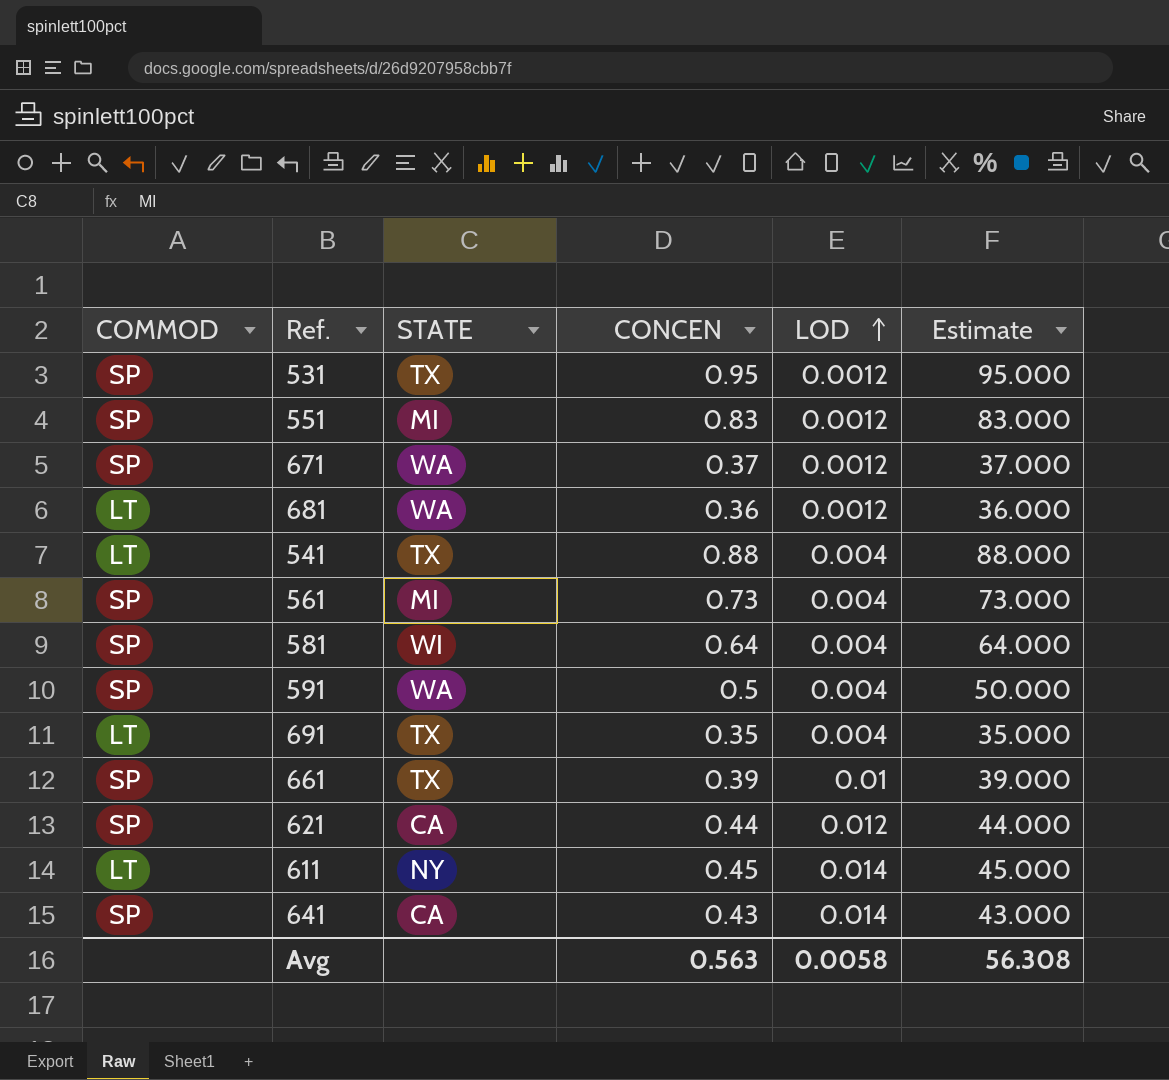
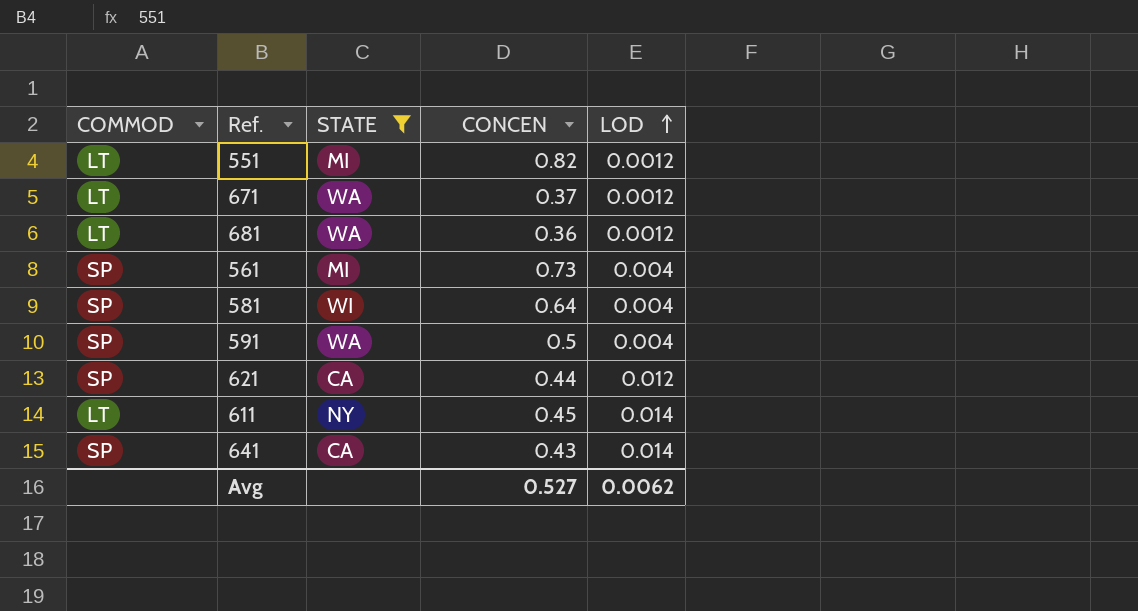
filter: none -> STATE != TX
column Estimate | formula: [CONCEN] * 100 -> none
551 | COMMOD: SP -> LT
551 | CONCEN: 0.83 -> 0.82
671 | COMMOD: SP -> LT
Avg | CONCEN: 0.563 -> 0.527
Avg | LOD: 0.0058 -> 0.0062

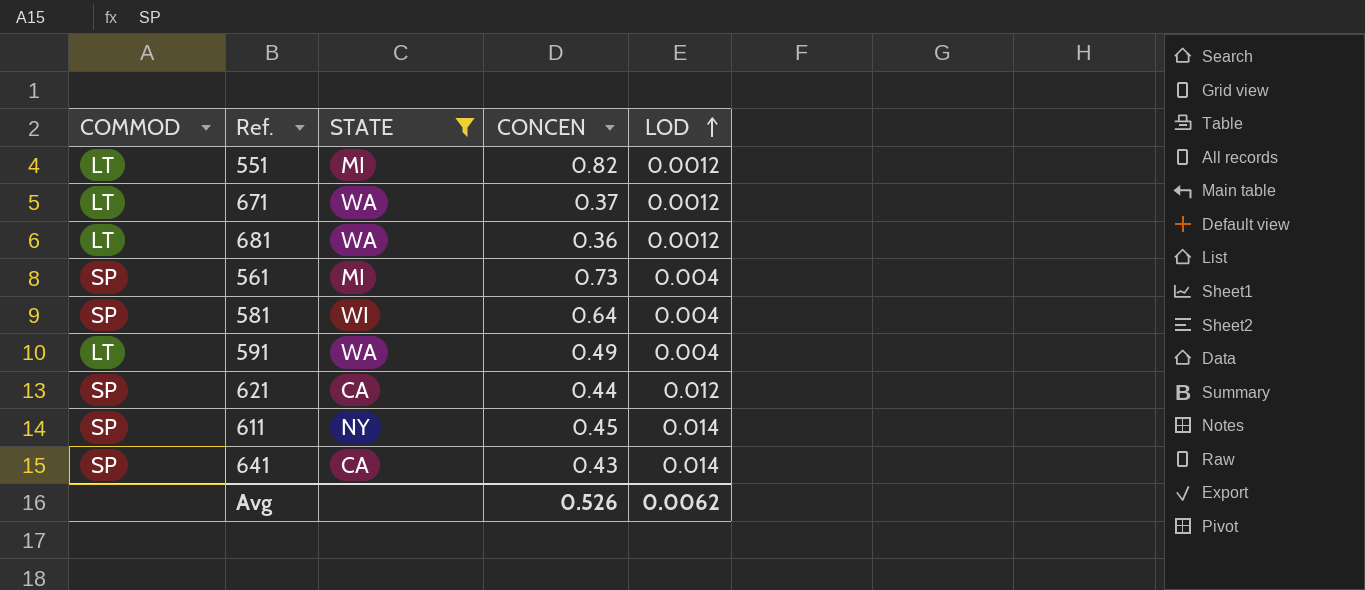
591 | COMMOD: SP -> LT
591 | CONCEN: 0.5 -> 0.49
611 | COMMOD: LT -> SP
Avg | CONCEN: 0.527 -> 0.526

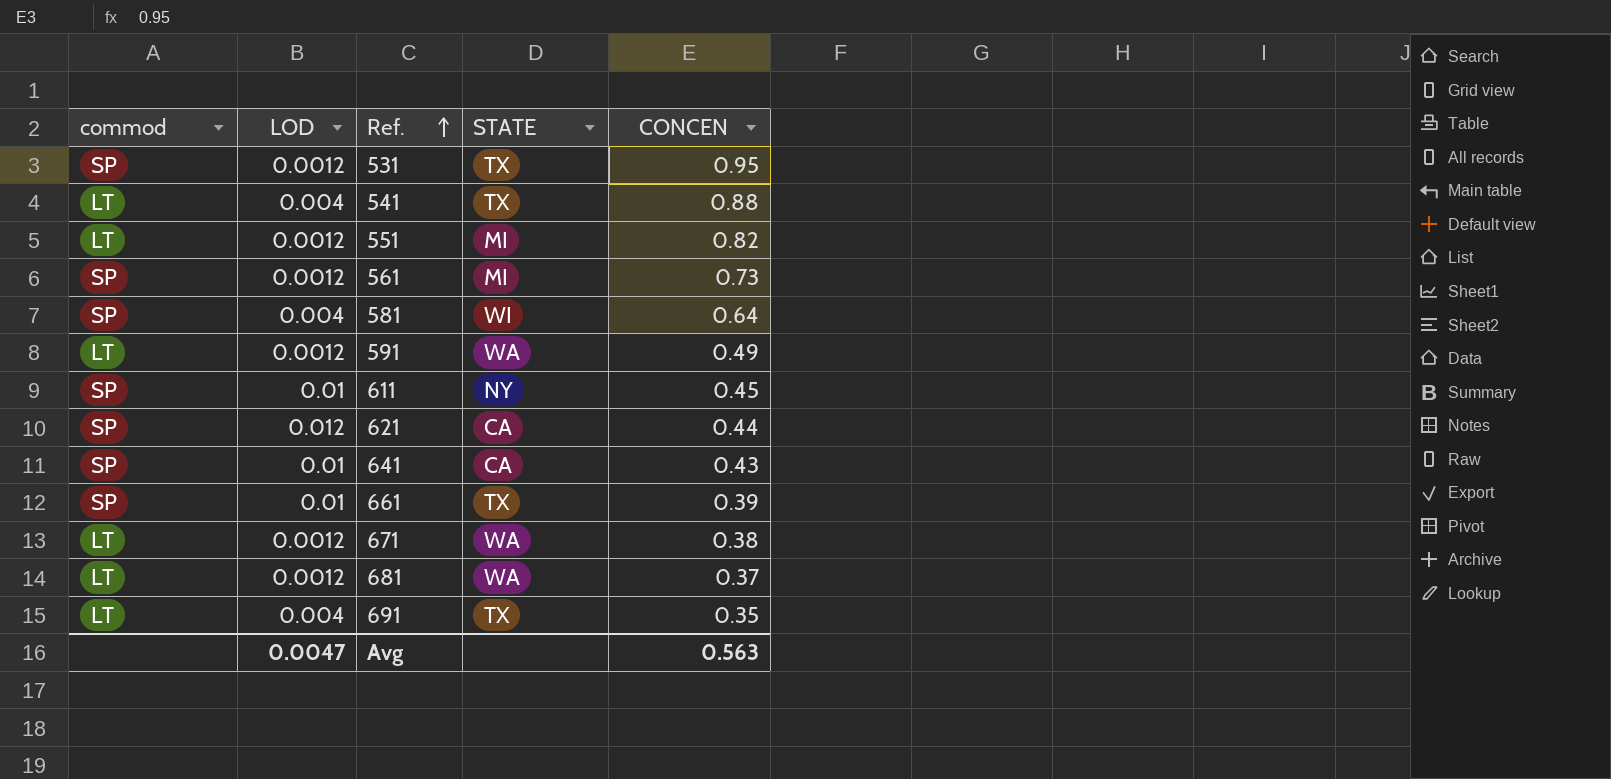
filter: STATE != TX -> none
row order: LOD ascending -> Ref. ascending
column name: COMMOD -> commod
column LOD | position: 5 -> 2
561 | LOD: 0.004 -> 0.0012
591 | LOD: 0.004 -> 0.0012
611 | LOD: 0.014 -> 0.01
641 | LOD: 0.014 -> 0.01
671 | CONCEN: 0.37 -> 0.38
681 | CONCEN: 0.36 -> 0.37
Avg | LOD: 0.0062 -> 0.0047
Avg | CONCEN: 0.526 -> 0.563

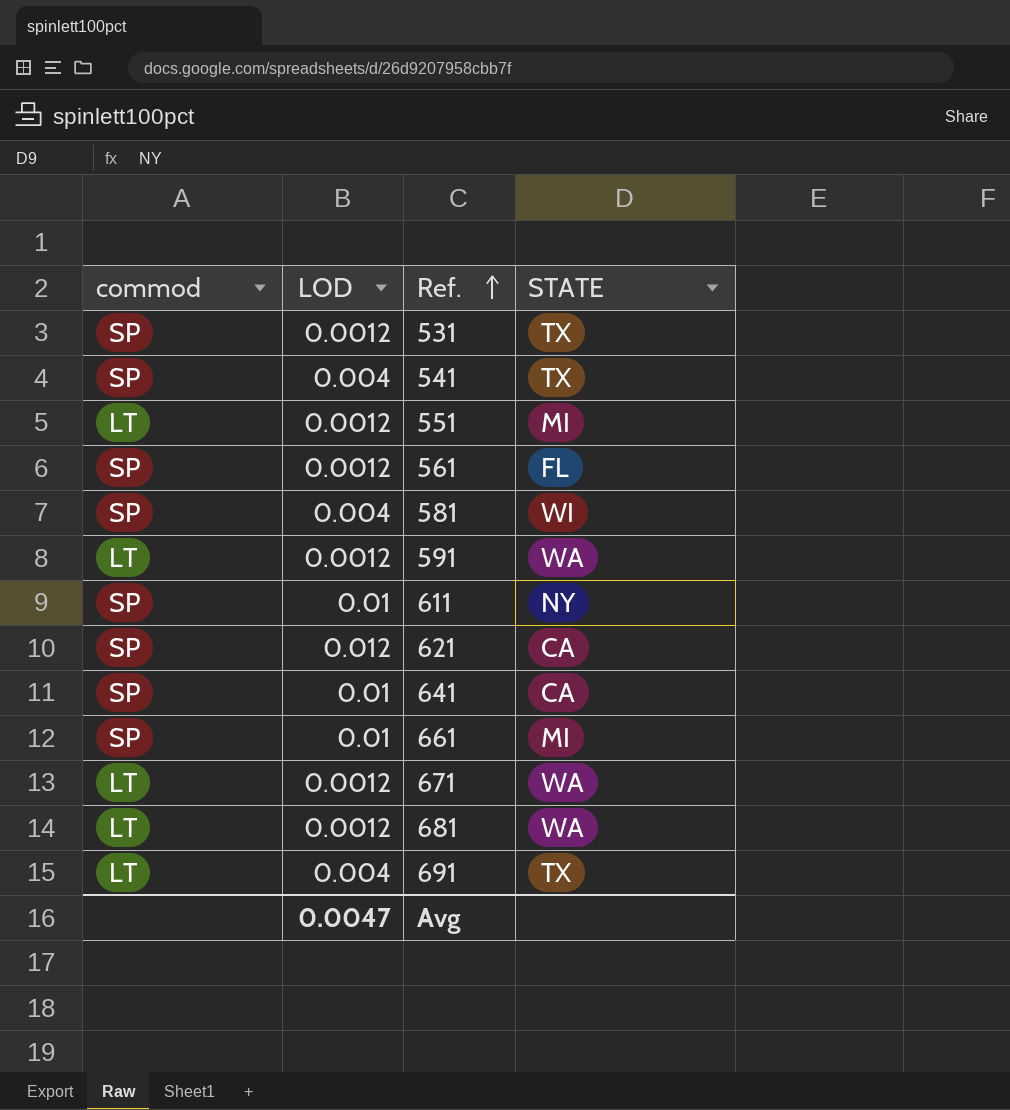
column CONCEN | position: 5 -> none
541 | commod: LT -> SP
561 | STATE: MI -> FL
661 | STATE: TX -> MI

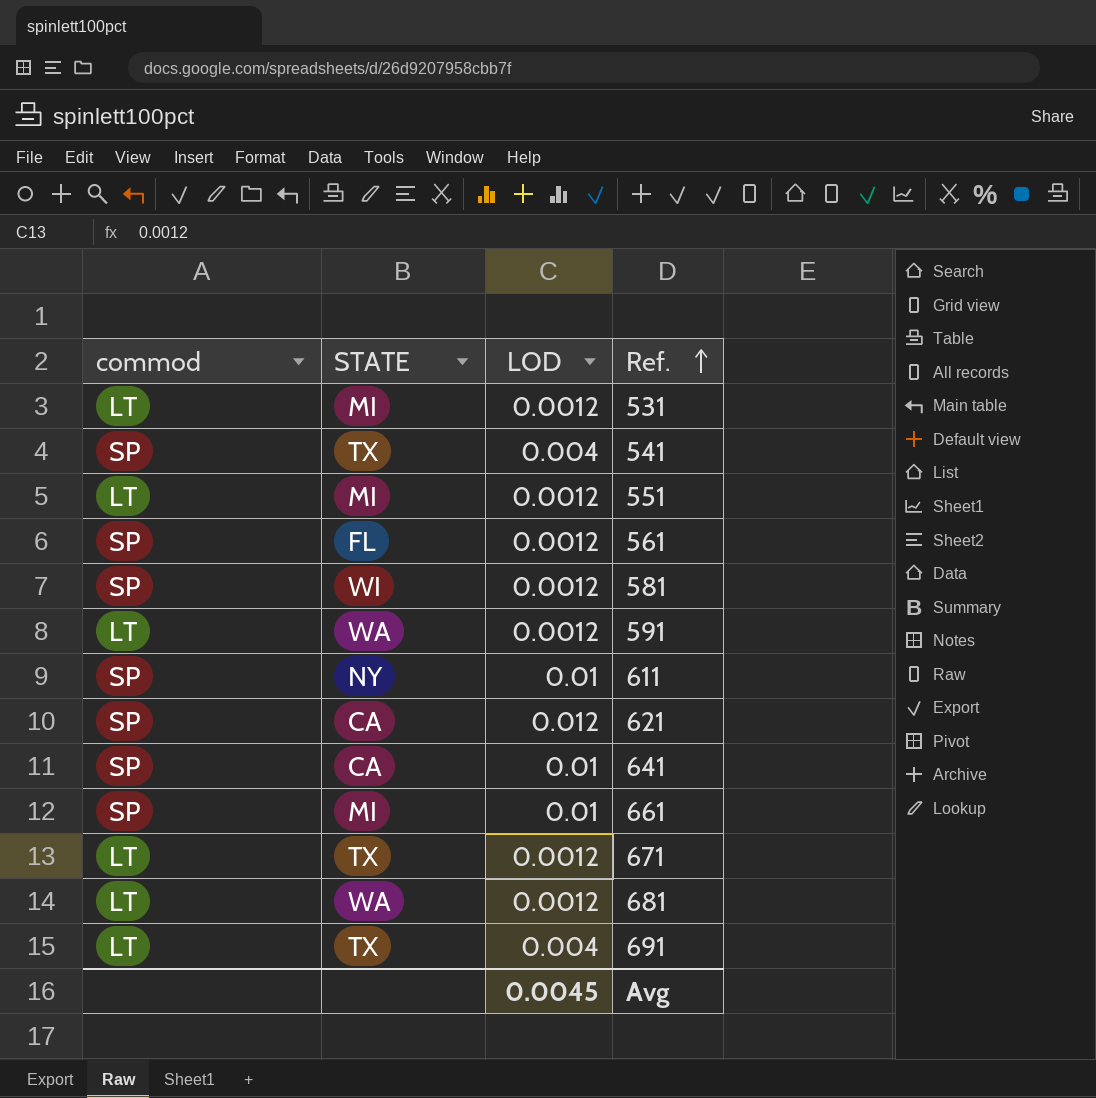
column STATE | position: 4 -> 2
531 | commod: SP -> LT
531 | STATE: TX -> MI
581 | LOD: 0.004 -> 0.0012
671 | STATE: WA -> TX
Avg | LOD: 0.0047 -> 0.0045

